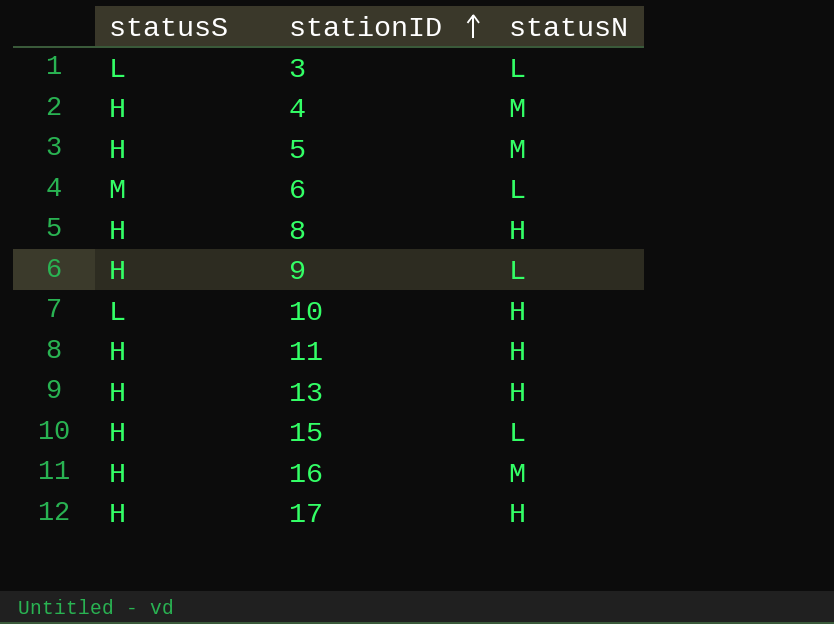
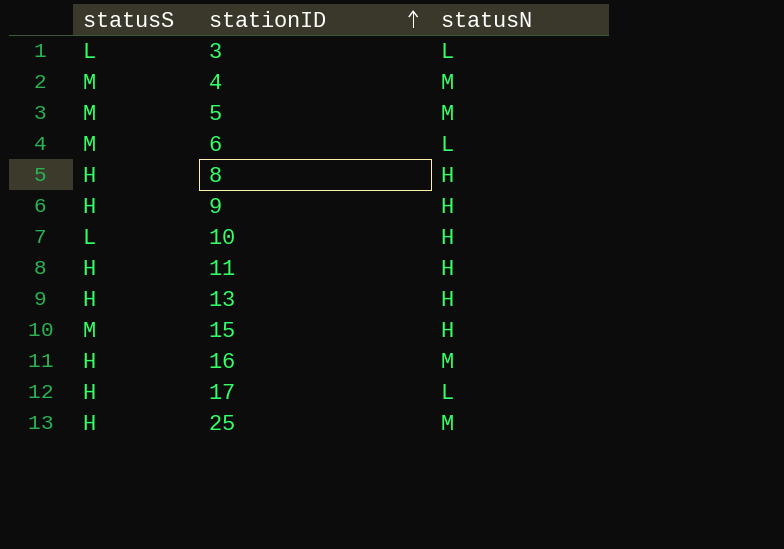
4 | statusS: H -> M
5 | statusS: H -> M
9 | statusN: L -> H
15 | statusS: H -> M
15 | statusN: L -> H
17 | statusN: H -> L
row 25: none -> H | M

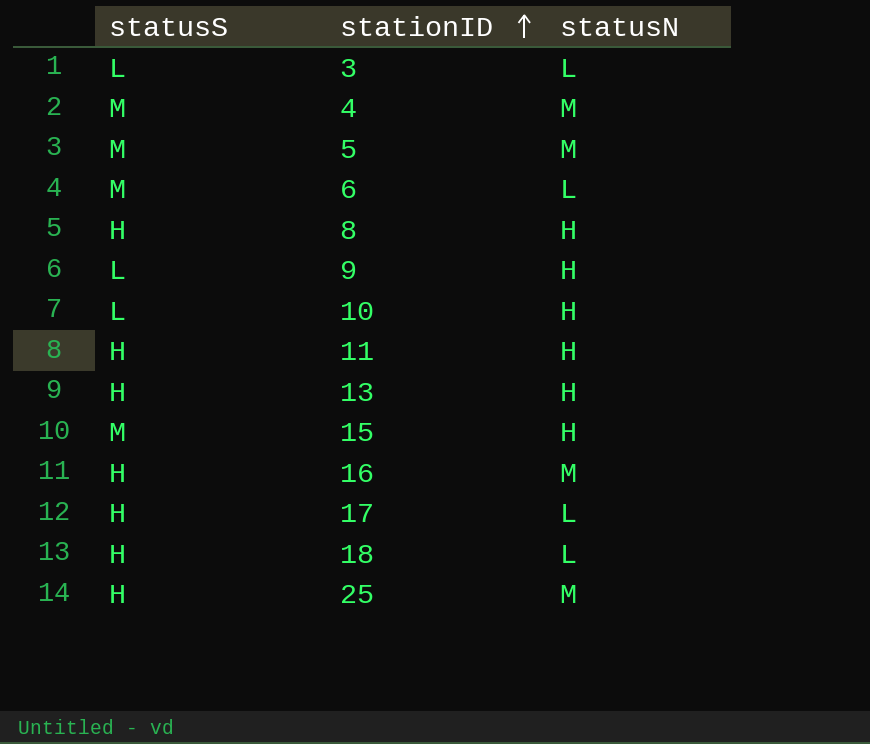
9 | statusS: H -> L
row 18: none -> H | L

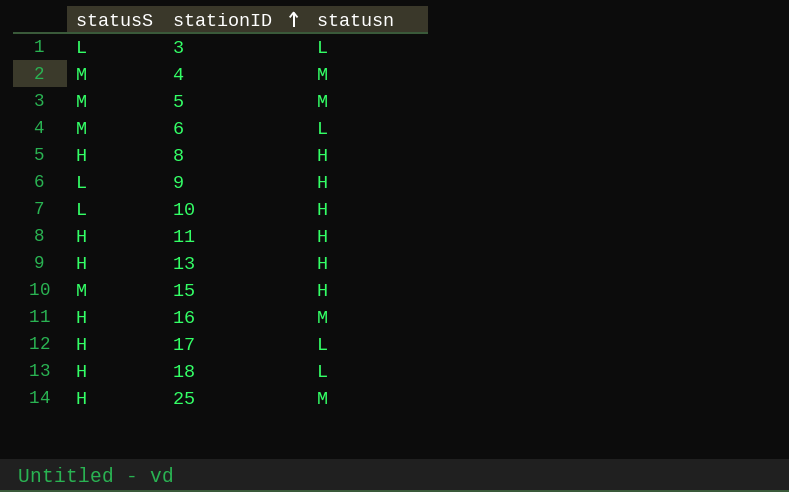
column name: statusN -> statusn

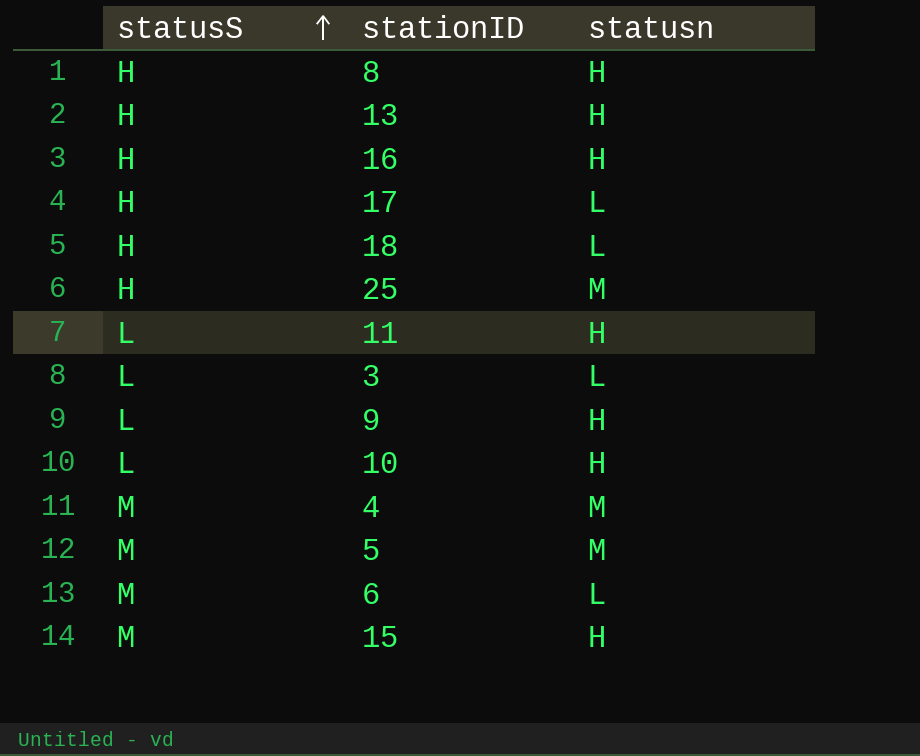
row order: stationID ascending -> statusS ascending
16 | statusn: M -> H
11 | statusS: H -> L

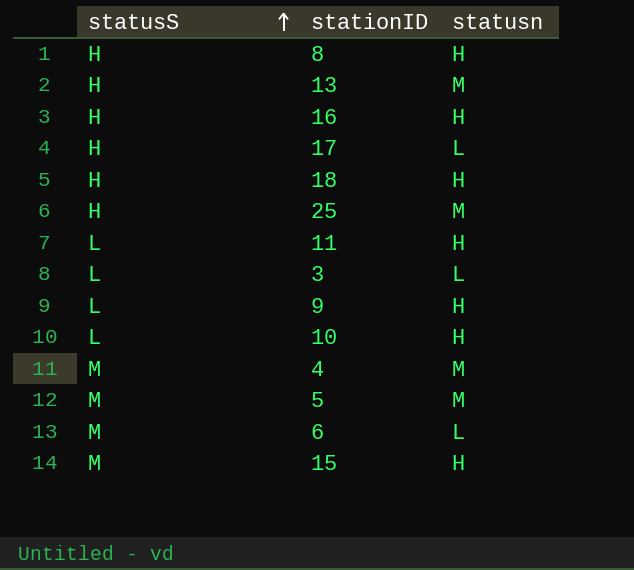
13 | statusn: H -> M
18 | statusn: L -> H

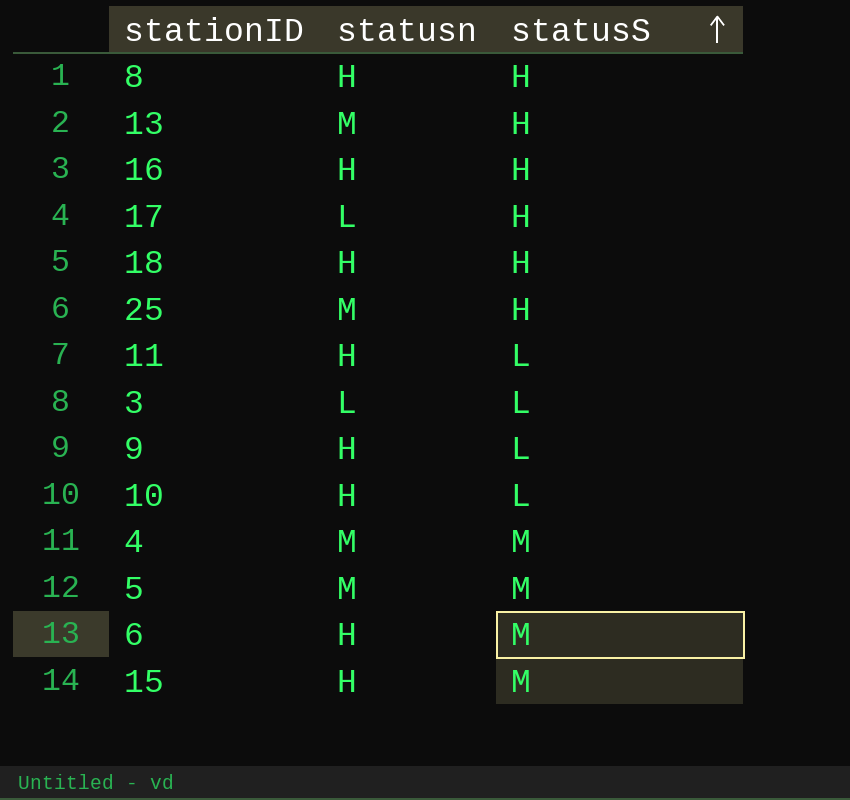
column statusS | position: 1 -> 3
6 | statusn: L -> H

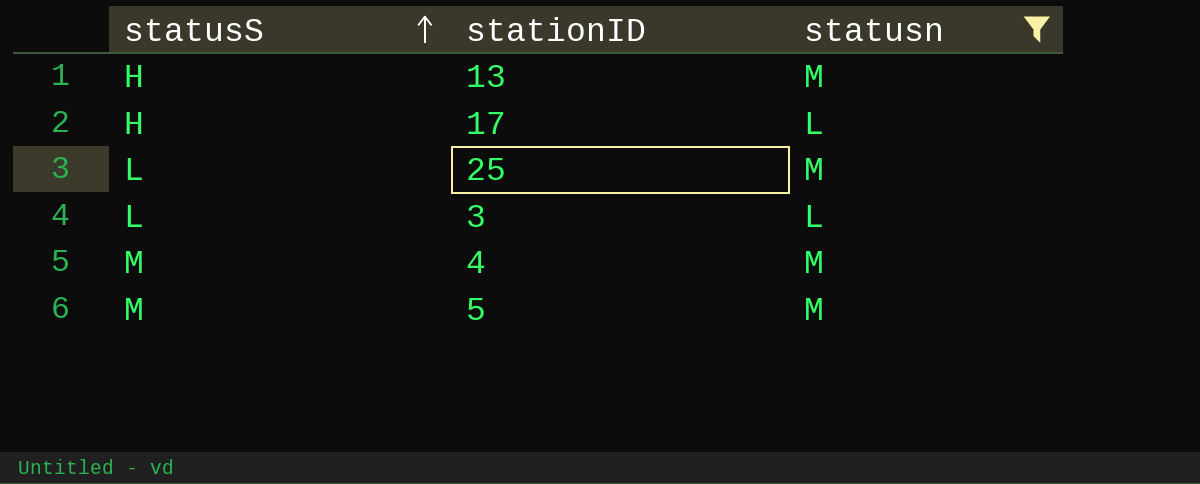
filter: none -> statusn != H
column statusS | position: 3 -> 1
25 | statusS: H -> L

